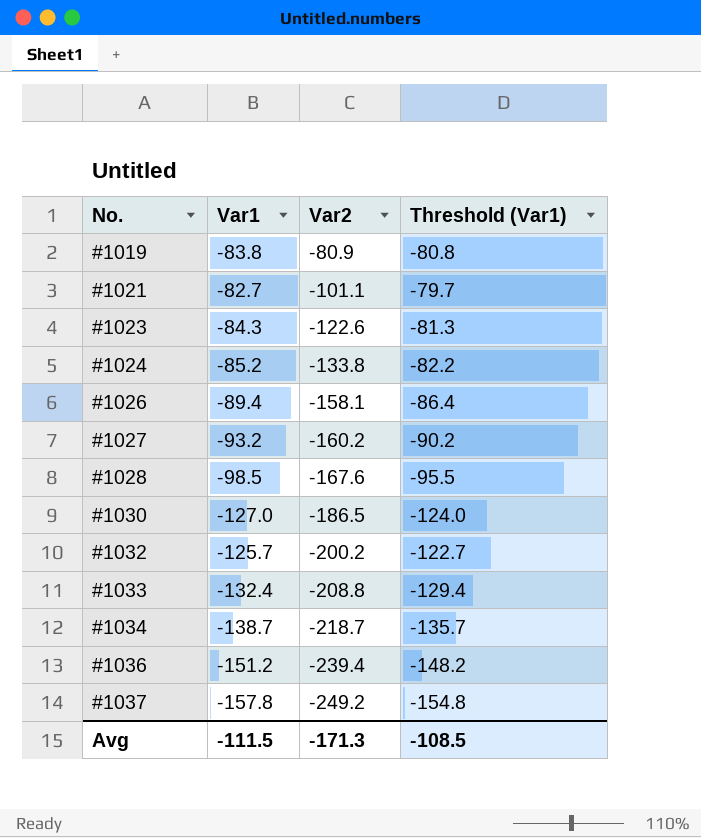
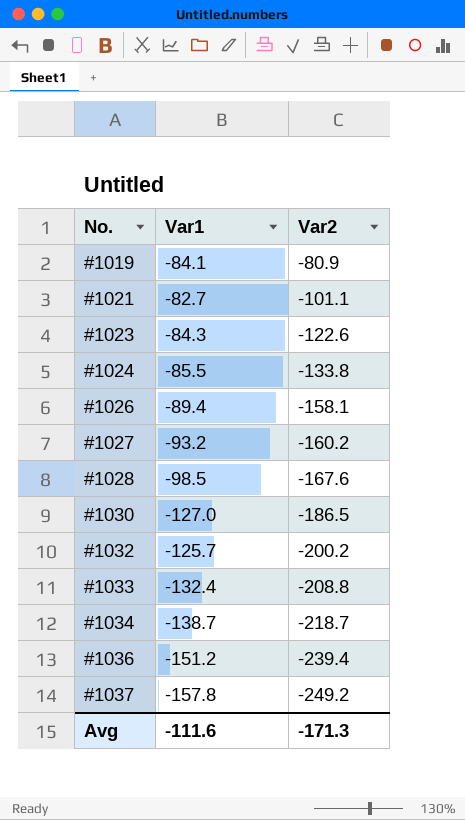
column Threshold (Var1) | formula: [Var1] + 3 -> none
#1019 | Var1: -83.8 -> -84.1
#1024 | Var1: -85.2 -> -85.5
Avg | Var1: -111.5 -> -111.6

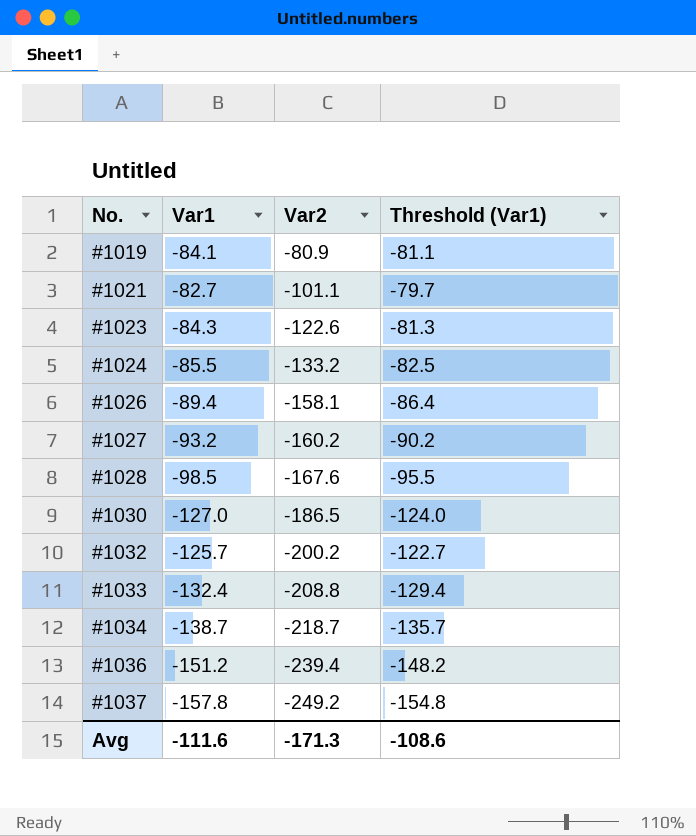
column Threshold (Var1) | formula: none -> [Var1] + 3
#1024 | Var2: -133.8 -> -133.2

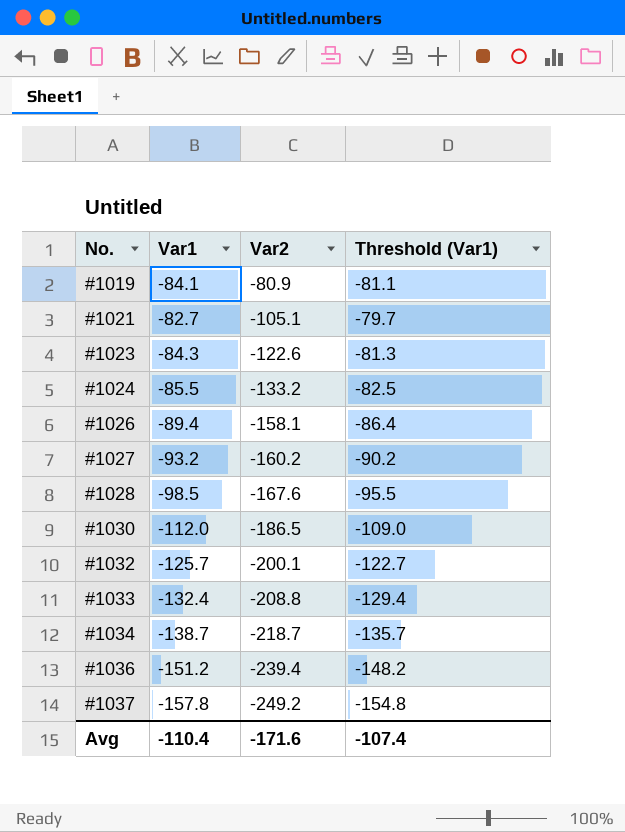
#1021 | Var2: -101.1 -> -105.1
#1030 | Var1: -127.0 -> -112.0
#1030 | Threshold (Var1): -124.0 -> -109.0
#1032 | Var2: -200.2 -> -200.1
Avg | Var1: -111.6 -> -110.4
Avg | Var2: -171.3 -> -171.6
Avg | Threshold (Var1): -108.6 -> -107.4

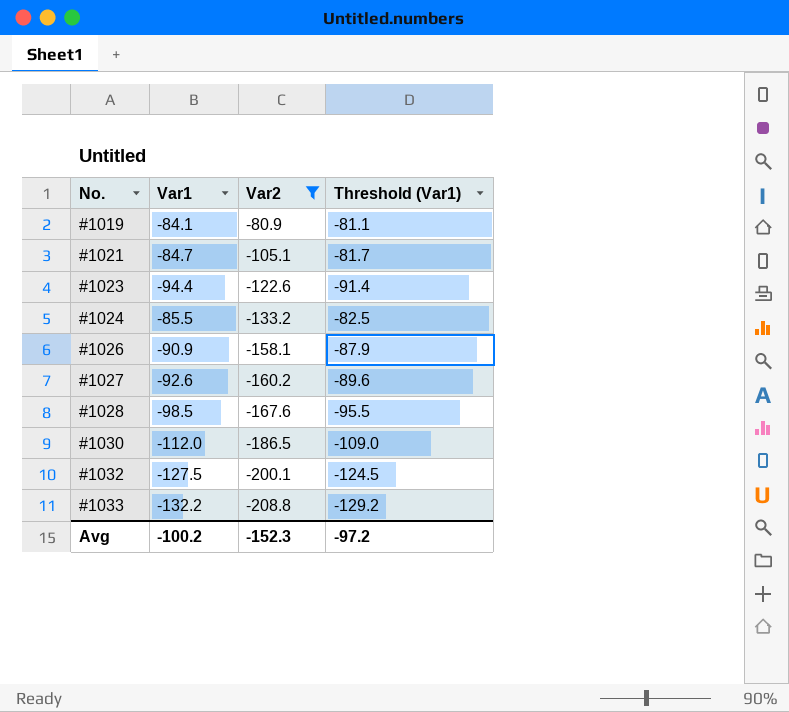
filter: none -> Var2 >= -208.8
#1021 | Var1: -82.7 -> -84.7
#1021 | Threshold (Var1): -79.7 -> -81.7
#1023 | Var1: -84.3 -> -94.4
#1023 | Threshold (Var1): -81.3 -> -91.4
#1026 | Var1: -89.4 -> -90.9
#1026 | Threshold (Var1): -86.4 -> -87.9
#1027 | Var1: -93.2 -> -92.6
#1027 | Threshold (Var1): -90.2 -> -89.6
#1032 | Var1: -125.7 -> -127.5
#1032 | Threshold (Var1): -122.7 -> -124.5
#1033 | Var1: -132.4 -> -132.2
#1033 | Threshold (Var1): -129.4 -> -129.2
Avg | Var1: -110.4 -> -100.2
Avg | Var2: -171.6 -> -152.3
Avg | Threshold (Var1): -107.4 -> -97.2

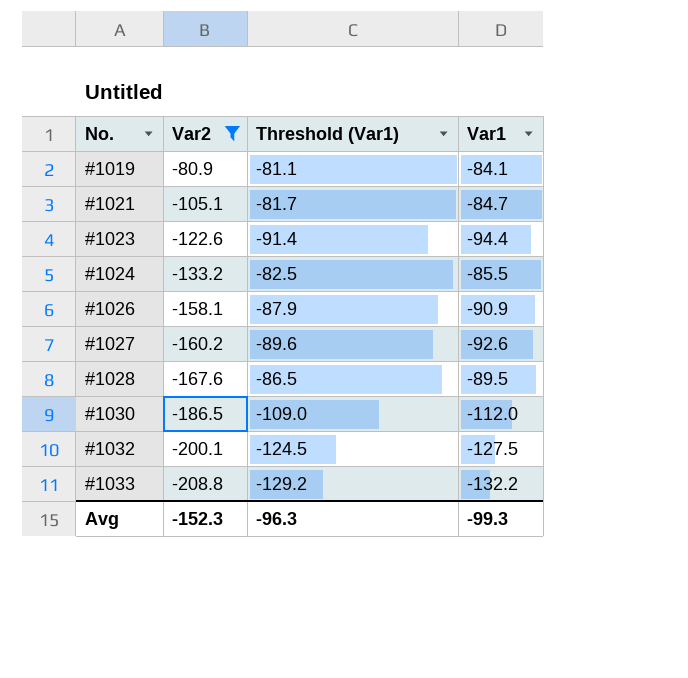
column Var1 | position: 2 -> 4
#1028 | Threshold (Var1): -95.5 -> -86.5
#1028 | Var1: -98.5 -> -89.5
Avg | Threshold (Var1): -97.2 -> -96.3
Avg | Var1: -100.2 -> -99.3

